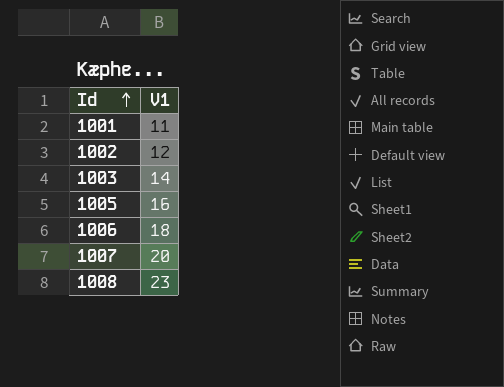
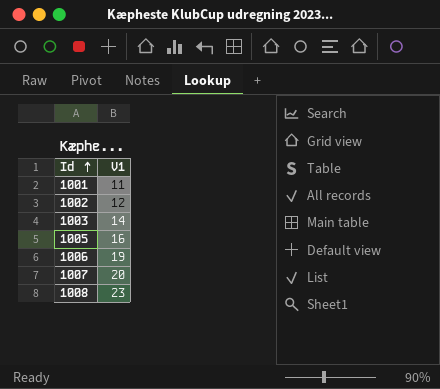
1006 | V1: 18 -> 19

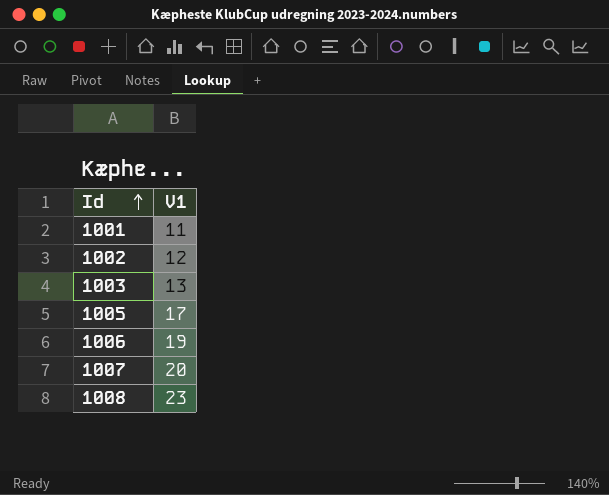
1003 | V1: 14 -> 13
1005 | V1: 16 -> 17

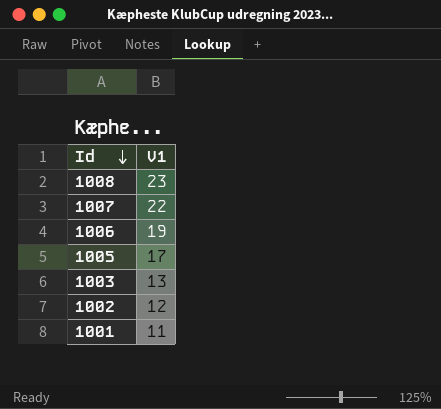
row order: Id ascending -> Id descending
1007 | V1: 20 -> 22

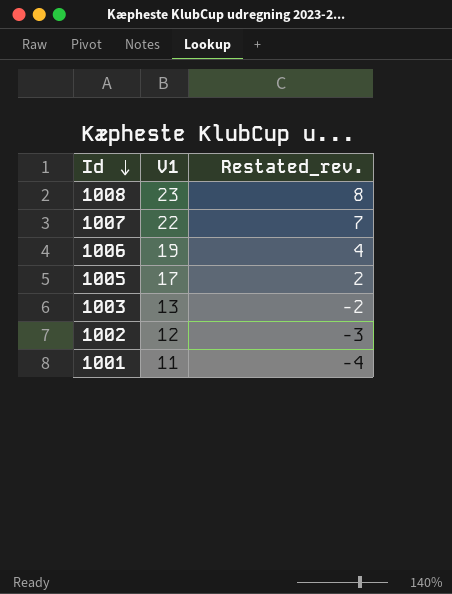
column Restated_rev. | formula: none -> [V1] - 15

